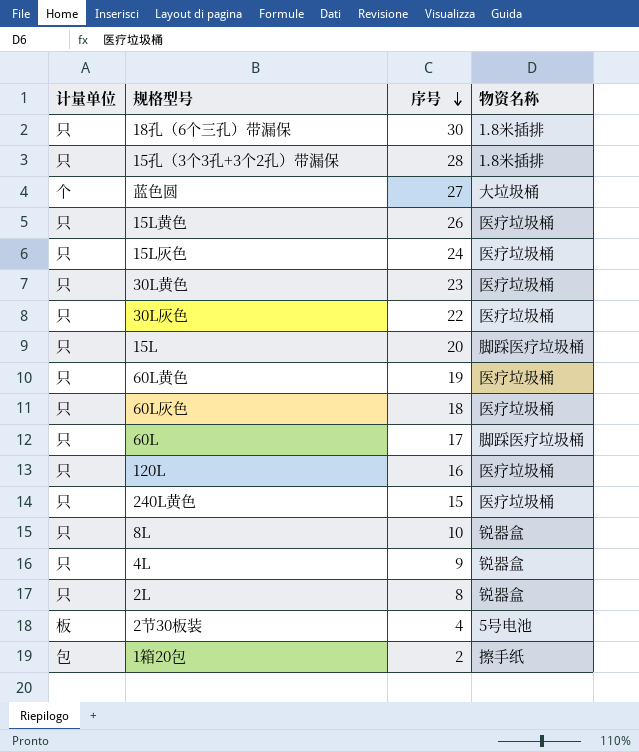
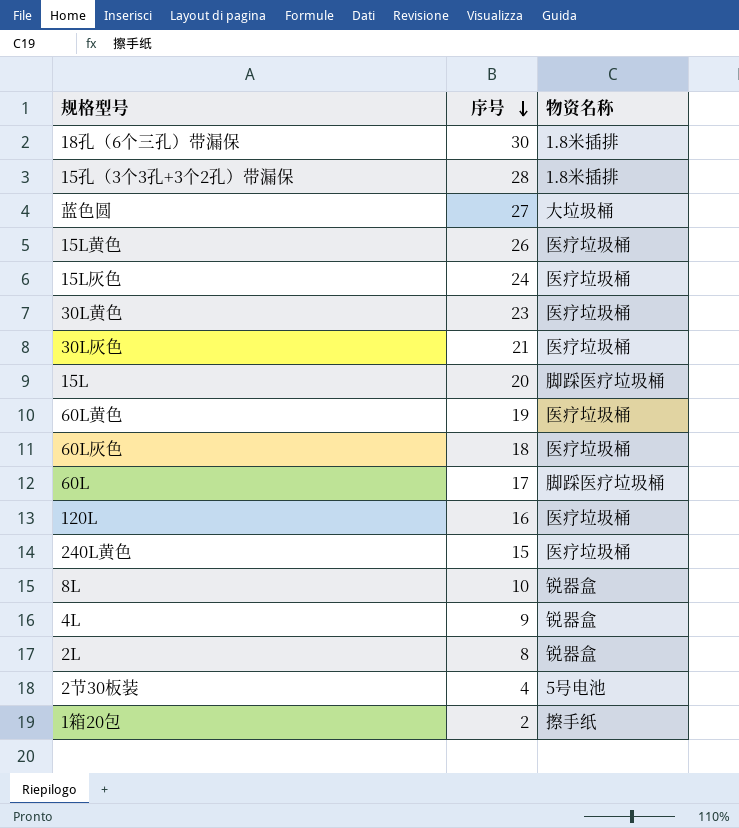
column 计量单位 | position: 1 -> none
30L灰色 | 序号: 22 -> 21

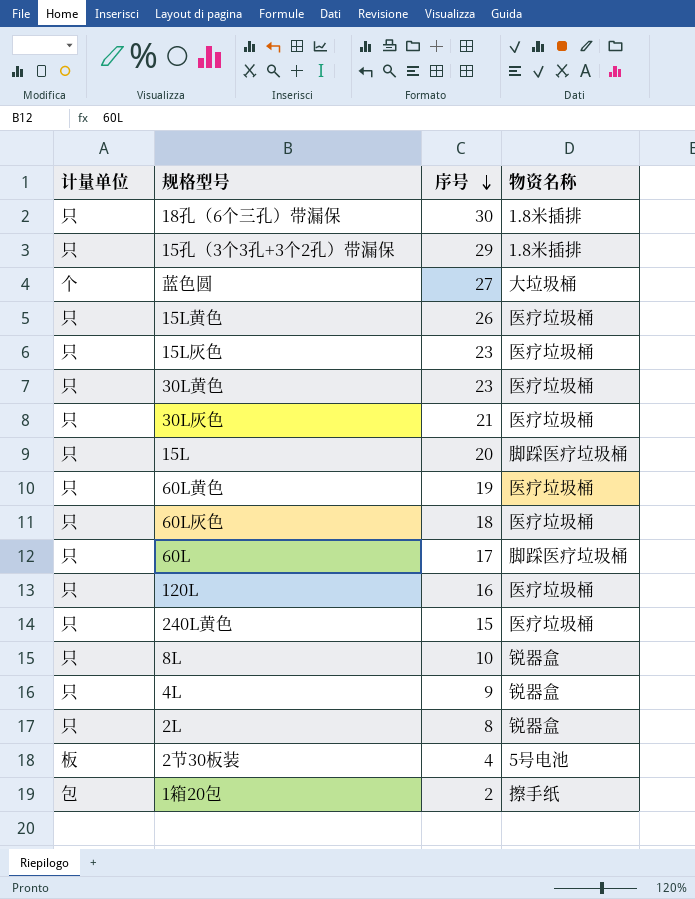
column 计量单位 | position: none -> 1
15孔（3个3孔+3个2孔）带漏保 | 序号: 28 -> 29
15L灰色 | 序号: 24 -> 23

